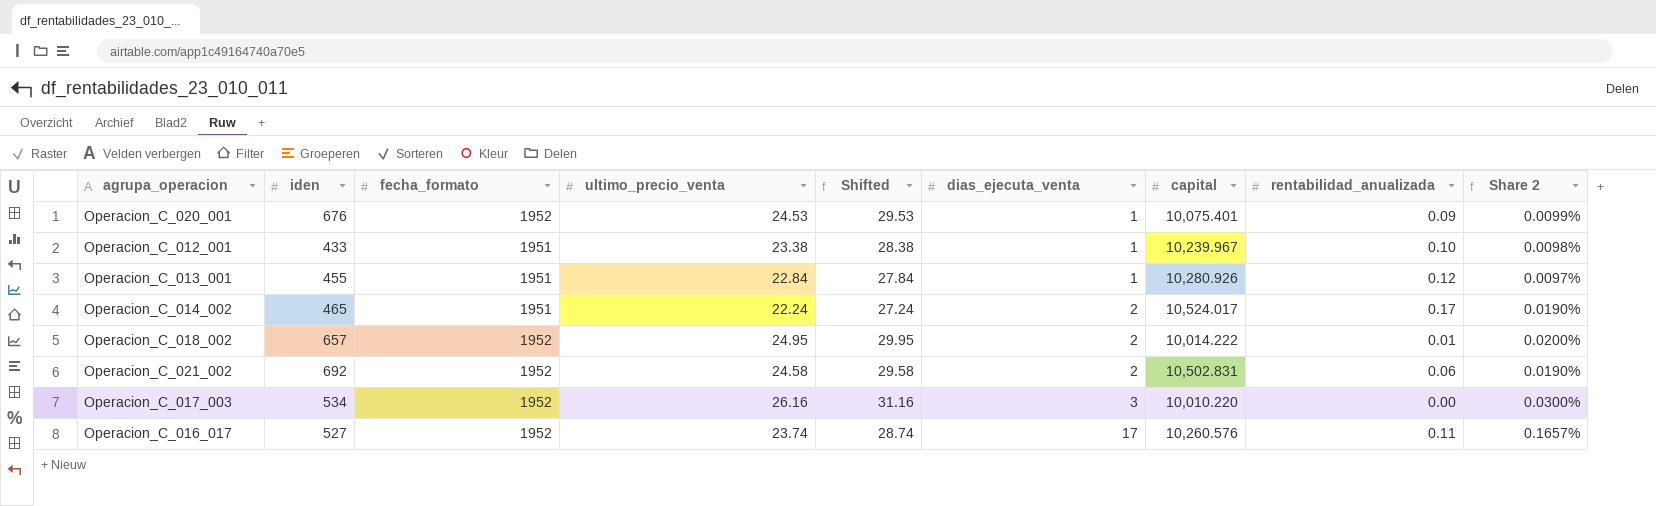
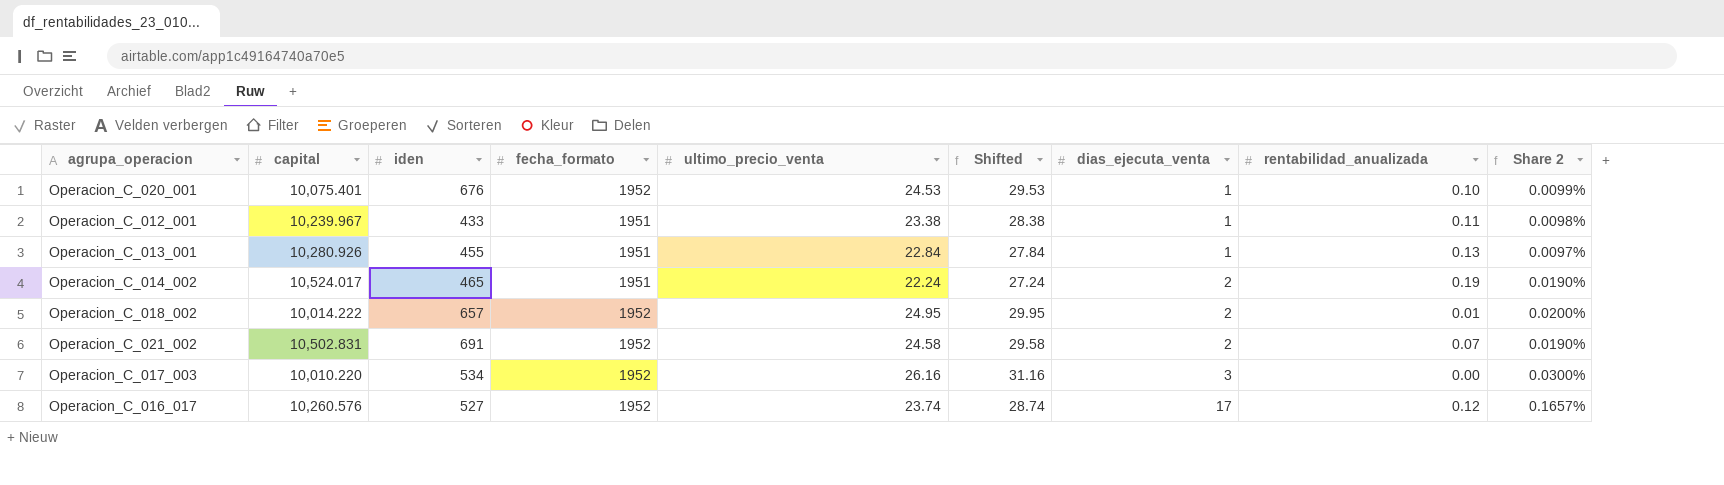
column capital | position: 7 -> 2
Operacion_C_020_001 | rentabilidad_anualizada: 0.09 -> 0.10
Operacion_C_012_001 | rentabilidad_anualizada: 0.10 -> 0.11
Operacion_C_013_001 | rentabilidad_anualizada: 0.12 -> 0.13
Operacion_C_014_002 | rentabilidad_anualizada: 0.17 -> 0.19
Operacion_C_021_002 | iden: 692 -> 691
Operacion_C_021_002 | rentabilidad_anualizada: 0.06 -> 0.07
Operacion_C_016_017 | rentabilidad_anualizada: 0.11 -> 0.12

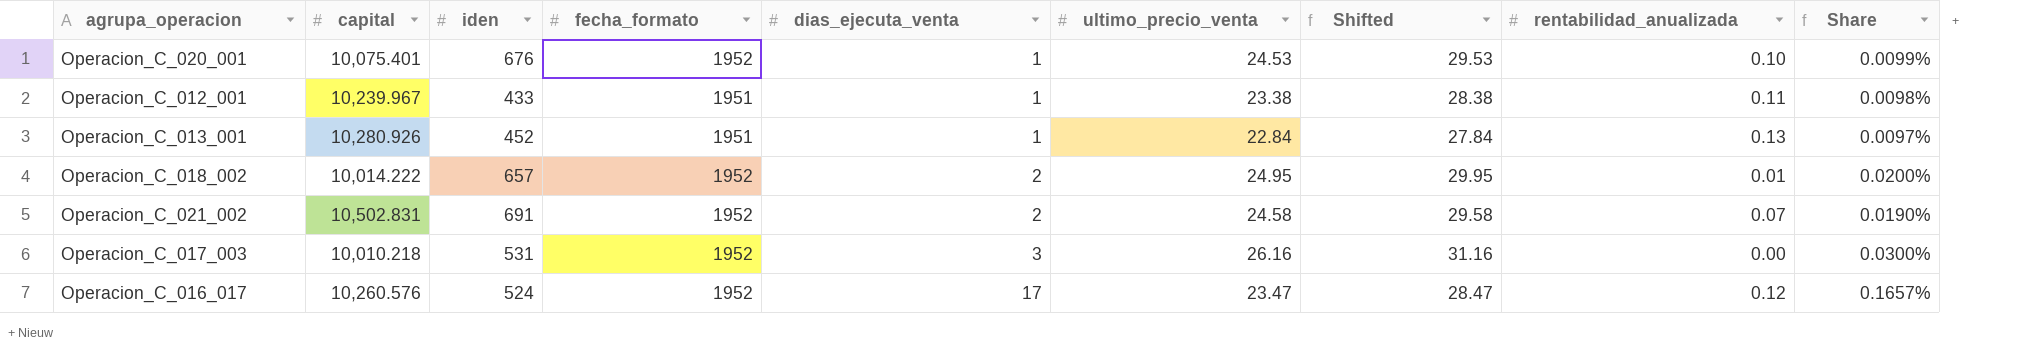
column dias_ejecuta_venta | position: 7 -> 5
column name: Share 2 -> Share
row Operacion_C_014_002: 10,524.017 | 465 | 1951 | 22.24 | 27.24 | 2 | 0.19 | 0.0190% -> none
Operacion_C_013_001 | iden: 455 -> 452
Operacion_C_017_003 | capital: 10,010.220 -> 10,010.218
Operacion_C_017_003 | iden: 534 -> 531
Operacion_C_016_017 | iden: 527 -> 524
Operacion_C_016_017 | ultimo_precio_venta: 23.74 -> 23.47
Operacion_C_016_017 | Shifted: 28.74 -> 28.47

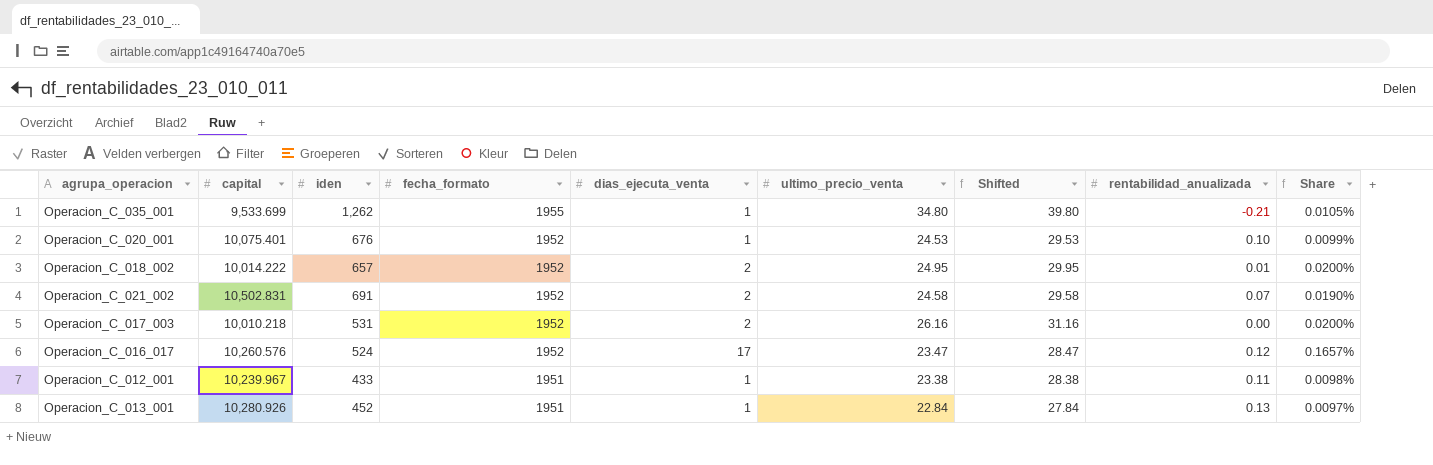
row order: dias_ejecuta_venta ascending -> fecha_formato descending
row Operacion_C_035_001: none -> 9,533.699 | 1,262 | 1955 | 1 | 34.80 | 39.80 | -0.21 | 0.0105%
Operacion_C_017_003 | dias_ejecuta_venta: 3 -> 2
Operacion_C_017_003 | Share: 0.0300% -> 0.0200%

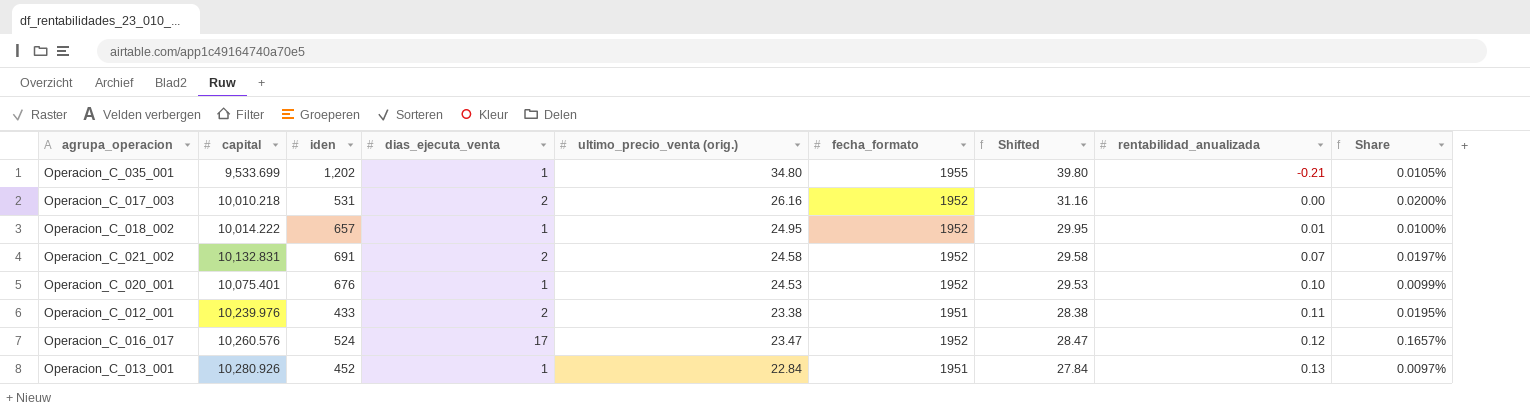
row order: fecha_formato descending -> rentabilidad_anualizada ascending
column name: ultimo_precio_venta -> ultimo_precio_venta (orig.)
column fecha_formato | position: 4 -> 6
Operacion_C_035_001 | iden: 1,262 -> 1,202
Operacion_C_018_002 | dias_ejecuta_venta: 2 -> 1
Operacion_C_018_002 | Share: 0.0200% -> 0.0100%
Operacion_C_021_002 | capital: 10,502.831 -> 10,132.831
Operacion_C_021_002 | Share: 0.0190% -> 0.0197%
Operacion_C_012_001 | capital: 10,239.967 -> 10,239.976
Operacion_C_012_001 | dias_ejecuta_venta: 1 -> 2
Operacion_C_012_001 | Share: 0.0098% -> 0.0195%

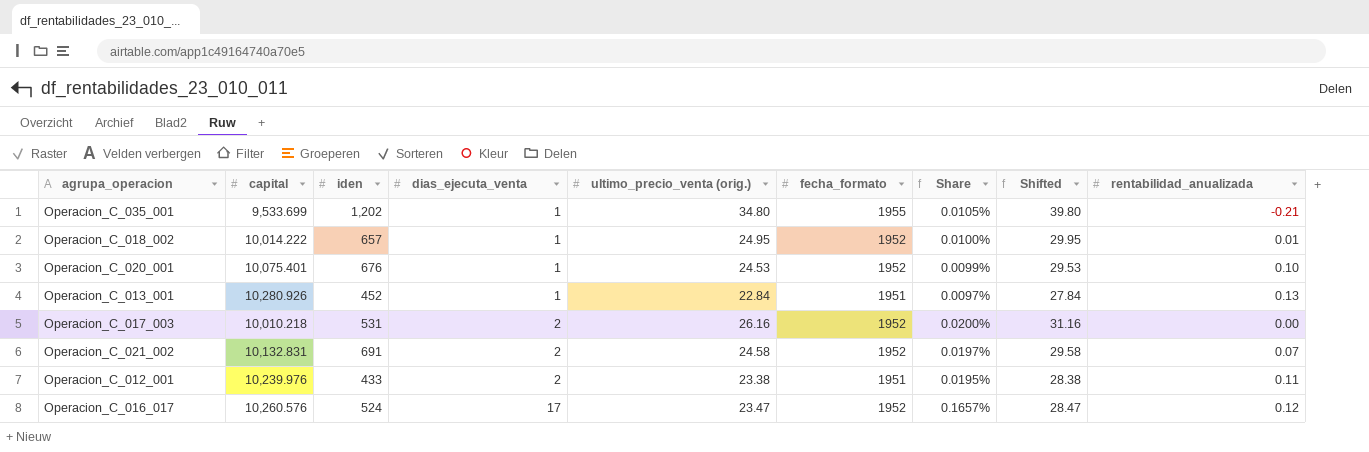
row order: rentabilidad_anualizada ascending -> dias_ejecuta_venta ascending
column Share | position: 9 -> 7

